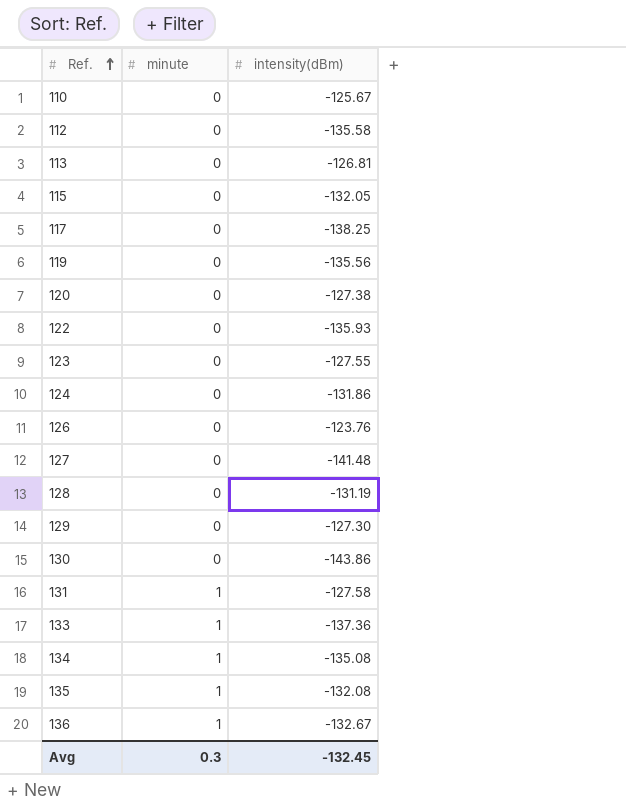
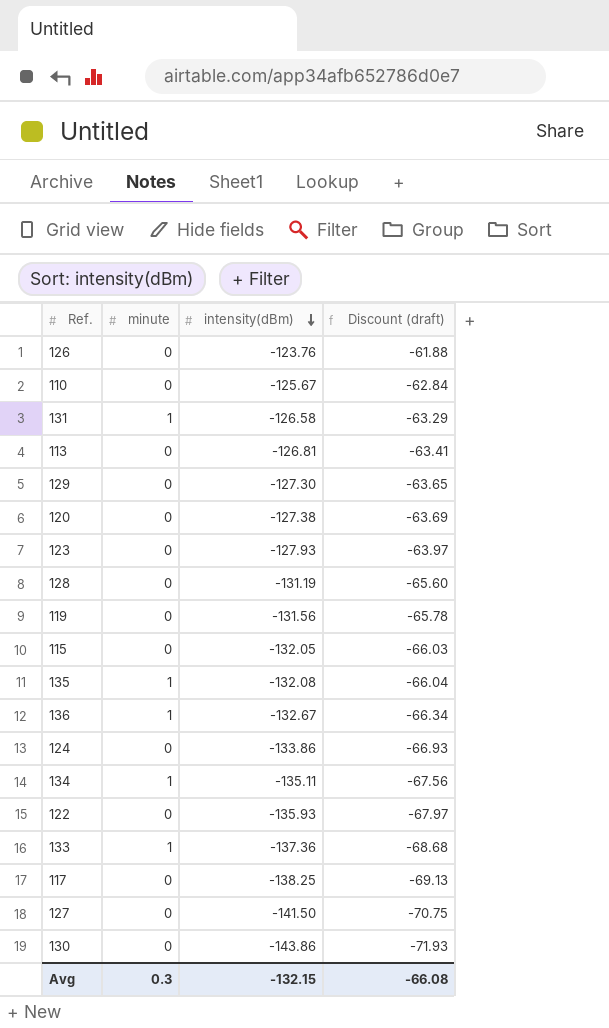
row order: Ref. ascending -> intensity(dBm) descending
column Discount (draft) | formula: none -> [intensity(dBm)] * 0.5
row 112: 0 | -135.58 -> none
131 | intensity(dBm): -127.58 -> -126.58
123 | intensity(dBm): -127.55 -> -127.93
119 | intensity(dBm): -135.56 -> -131.56
124 | intensity(dBm): -131.86 -> -133.86
134 | intensity(dBm): -135.08 -> -135.11
127 | intensity(dBm): -141.48 -> -141.50
Avg | intensity(dBm): -132.45 -> -132.15

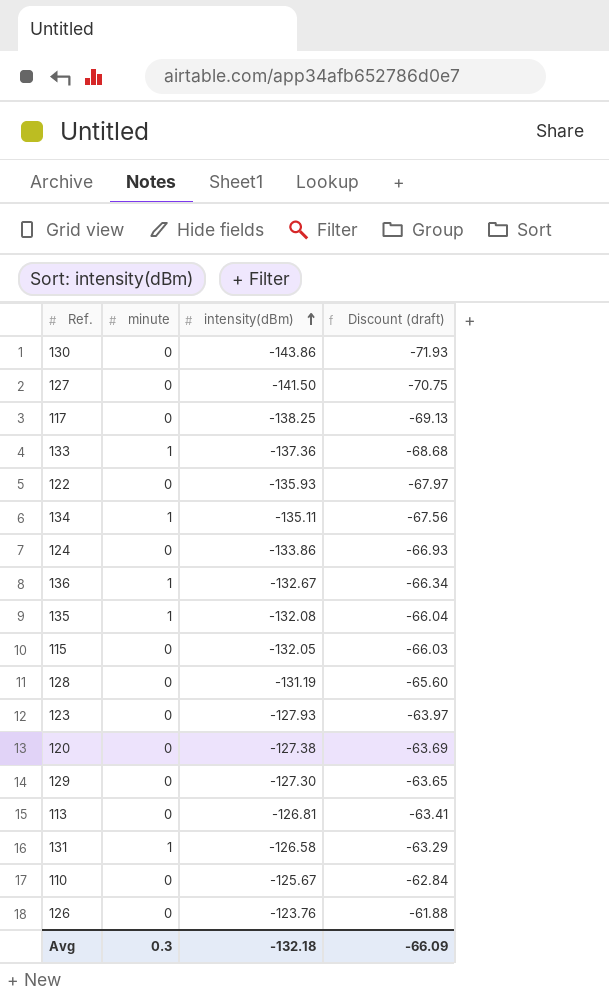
row order: intensity(dBm) descending -> intensity(dBm) ascending
row 119: 0 | -131.56 | -65.78 -> none
Avg | intensity(dBm): -132.15 -> -132.18
Avg | Discount (draft): -66.08 -> -66.09

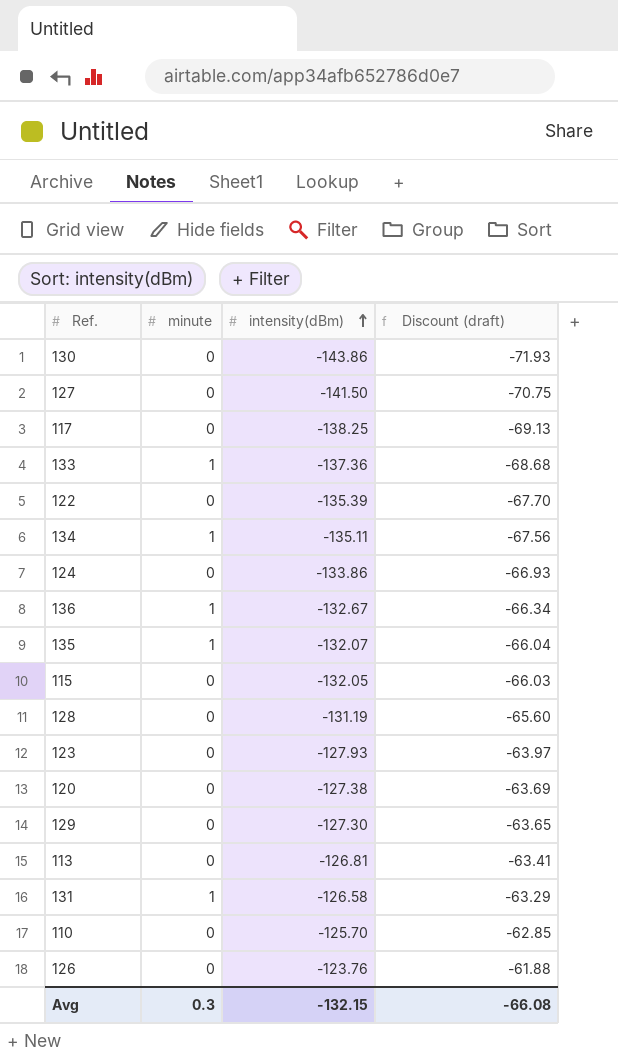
122 | intensity(dBm): -135.93 -> -135.39
122 | Discount (draft): -67.97 -> -67.70
135 | intensity(dBm): -132.08 -> -132.07
110 | intensity(dBm): -125.67 -> -125.70
110 | Discount (draft): -62.84 -> -62.85
Avg | intensity(dBm): -132.18 -> -132.15
Avg | Discount (draft): -66.09 -> -66.08

